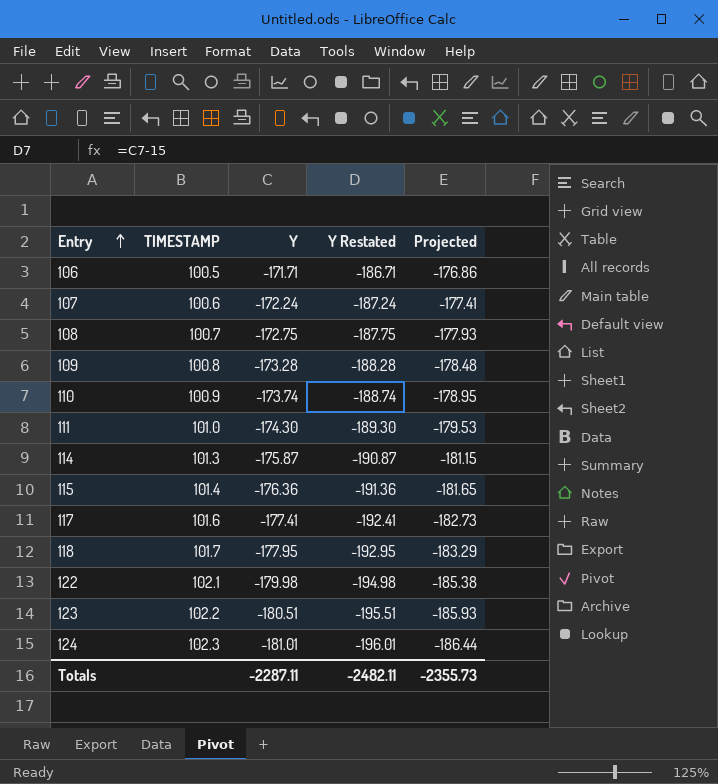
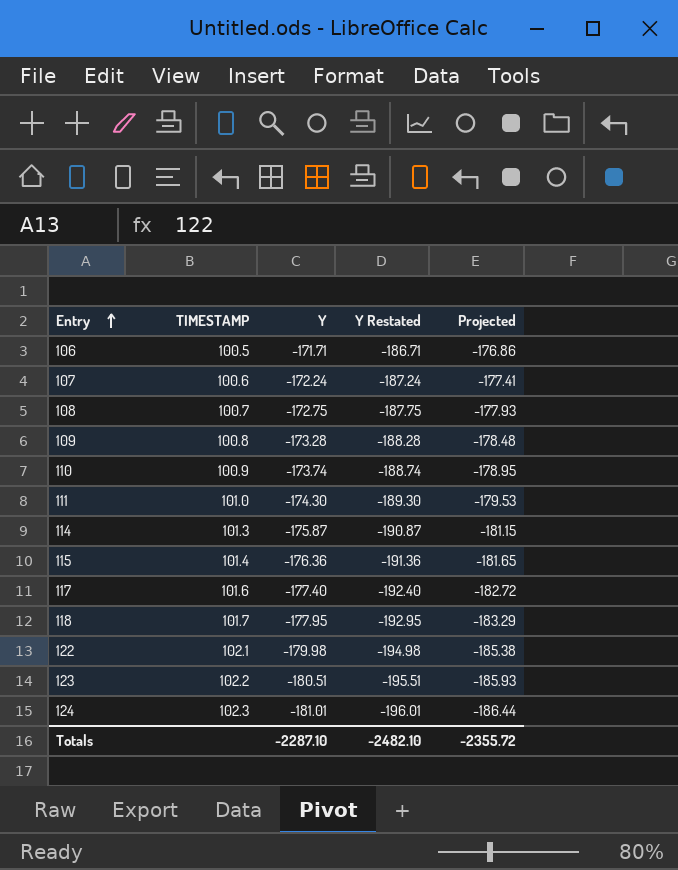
117 | Y: -177.41 -> -177.40
117 | Y Restated: -192.41 -> -192.40
117 | Projected: -182.73 -> -182.72
Totals | Y: -2287.11 -> -2287.10
Totals | Y Restated: -2482.11 -> -2482.10
Totals | Projected: -2355.73 -> -2355.72

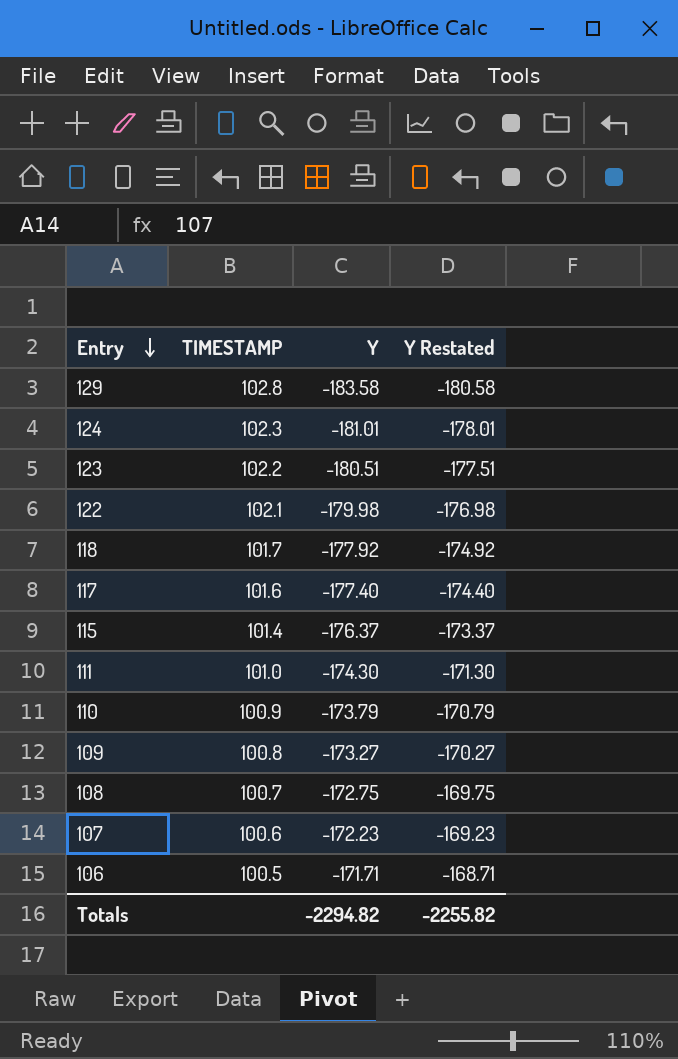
row order: Entry ascending -> Entry descending
column Projected | formula: [Y] * 1.03 -> none
column Y Restated | formula: [Y] - 15 -> [Y] + 3
row 114: 101.3 | -175.87 | -190.87 | -181.15 -> none
row 129: none -> 102.8 | -183.58 | -180.58
118 | Y: -177.95 -> -177.92
115 | Y: -176.36 -> -176.37
110 | Y: -173.74 -> -173.79
109 | Y: -173.28 -> -173.27
107 | Y: -172.24 -> -172.23
Totals | Y: -2287.10 -> -2294.82
Totals | Y Restated: -2482.10 -> -2255.82

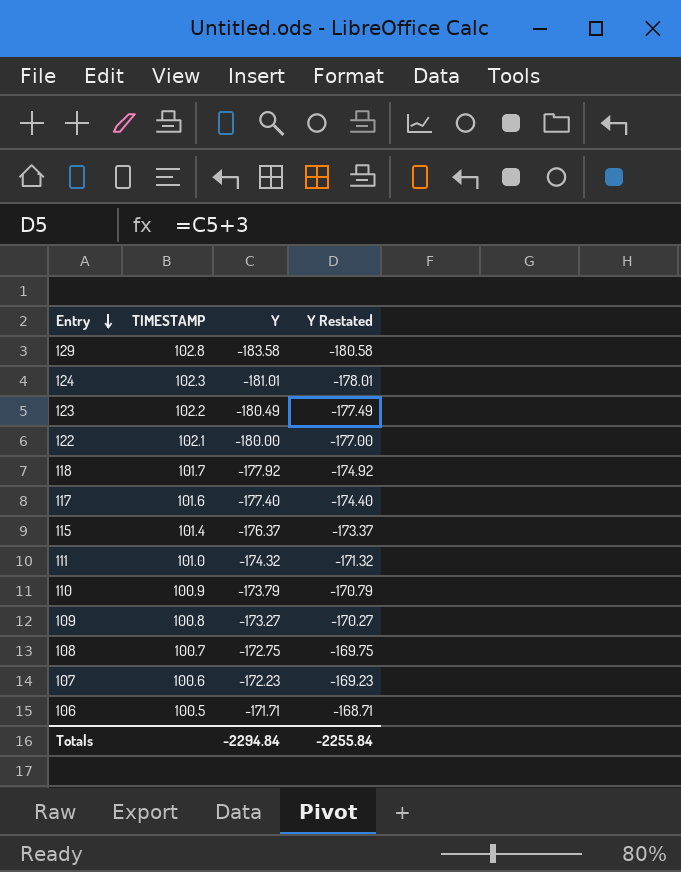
123 | Y: -180.51 -> -180.49
123 | Y Restated: -177.51 -> -177.49
122 | Y: -179.98 -> -180.00
122 | Y Restated: -176.98 -> -177.00
111 | Y: -174.30 -> -174.32
111 | Y Restated: -171.30 -> -171.32
Totals | Y: -2294.82 -> -2294.84
Totals | Y Restated: -2255.82 -> -2255.84

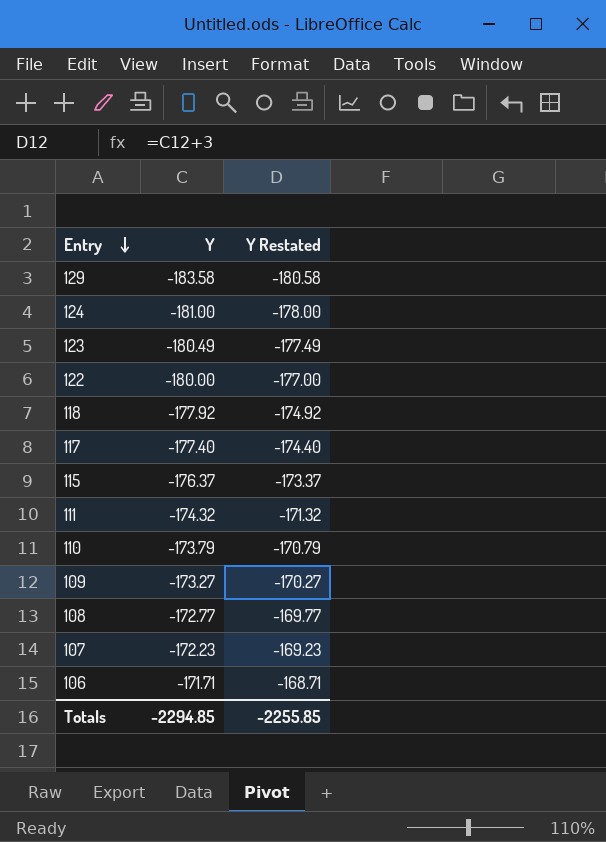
column TIMESTAMP | position: 2 -> none
124 | Y: -181.01 -> -181.00
124 | Y Restated: -178.01 -> -178.00
108 | Y: -172.75 -> -172.77
108 | Y Restated: -169.75 -> -169.77
Totals | Y: -2294.84 -> -2294.85
Totals | Y Restated: -2255.84 -> -2255.85

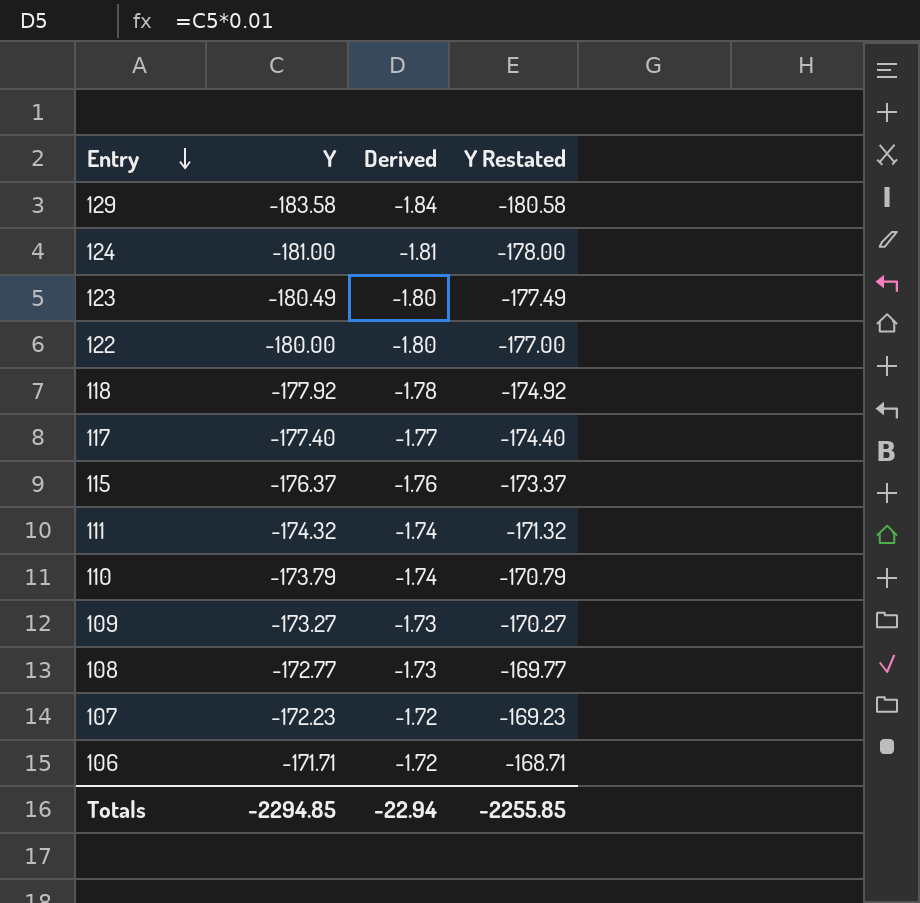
column Derived | formula: none -> [Y] * 0.01

